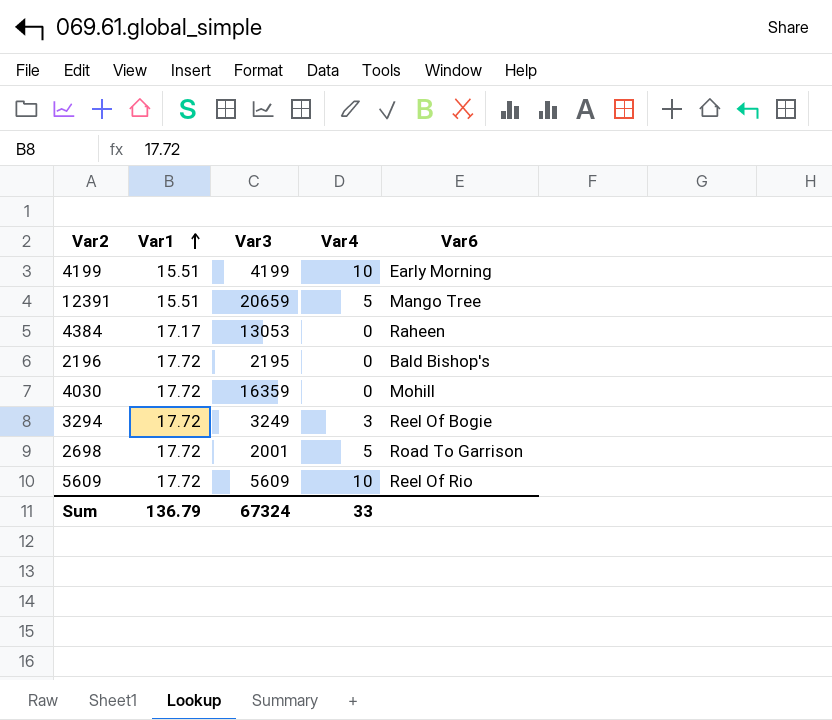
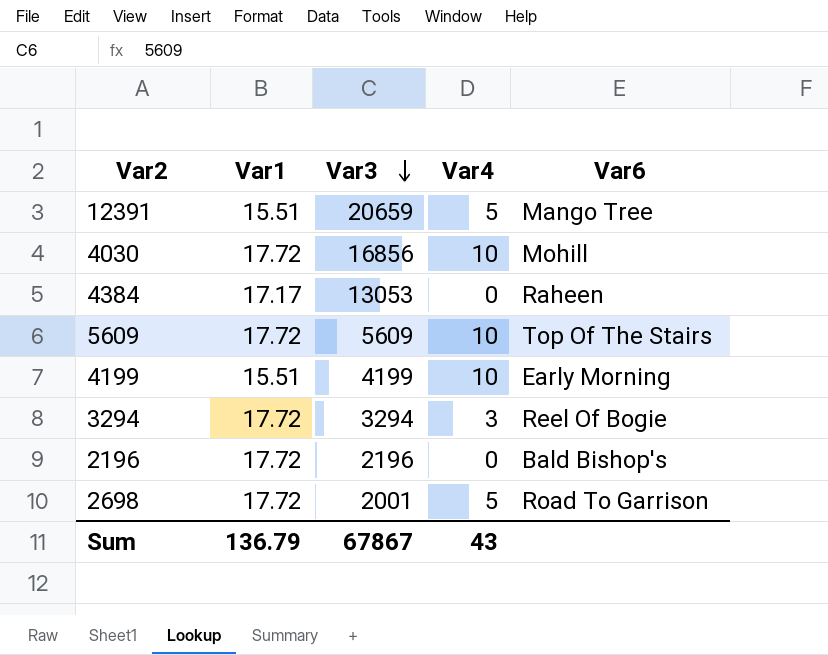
row order: Var1 ascending -> Var3 descending
4030 | Var3: 16359 -> 16856
4030 | Var4: 0 -> 10
5609 | Var6: Reel Of Rio -> Top Of The Stairs
3294 | Var3: 3249 -> 3294
2196 | Var3: 2195 -> 2196
Sum | Var3: 67324 -> 67867
Sum | Var4: 33 -> 43

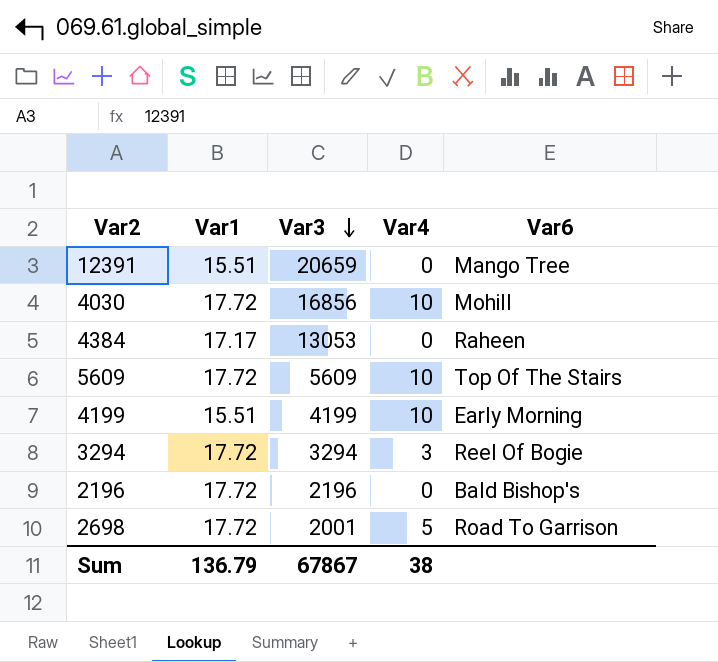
12391 | Var4: 5 -> 0
Sum | Var4: 43 -> 38

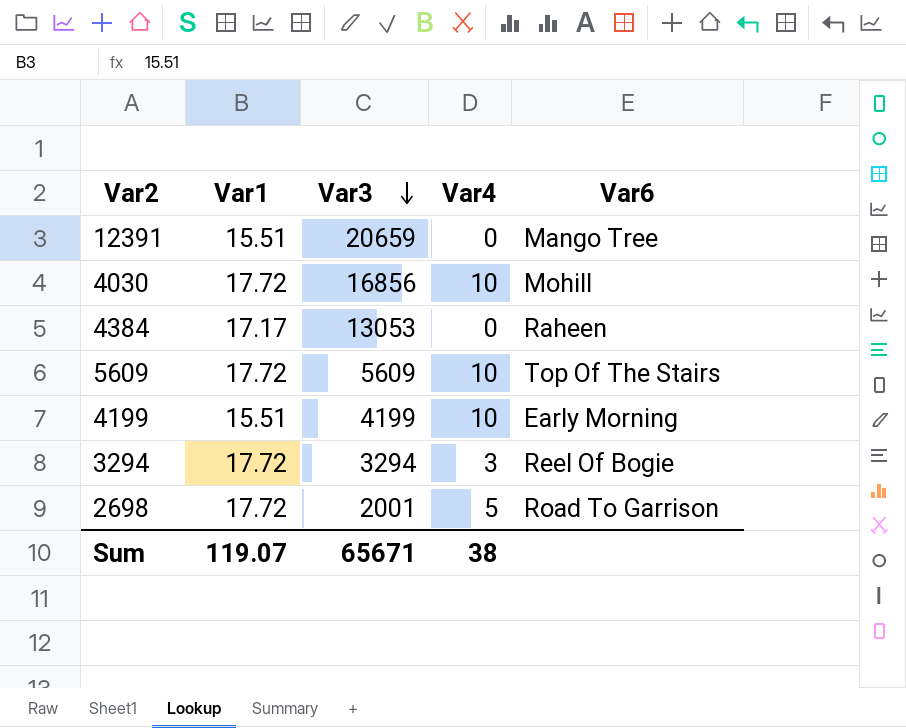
row 2196: 17.72 | 2196 | 0 | Bald Bishop's -> none
Sum | Var1: 136.79 -> 119.07
Sum | Var3: 67867 -> 65671

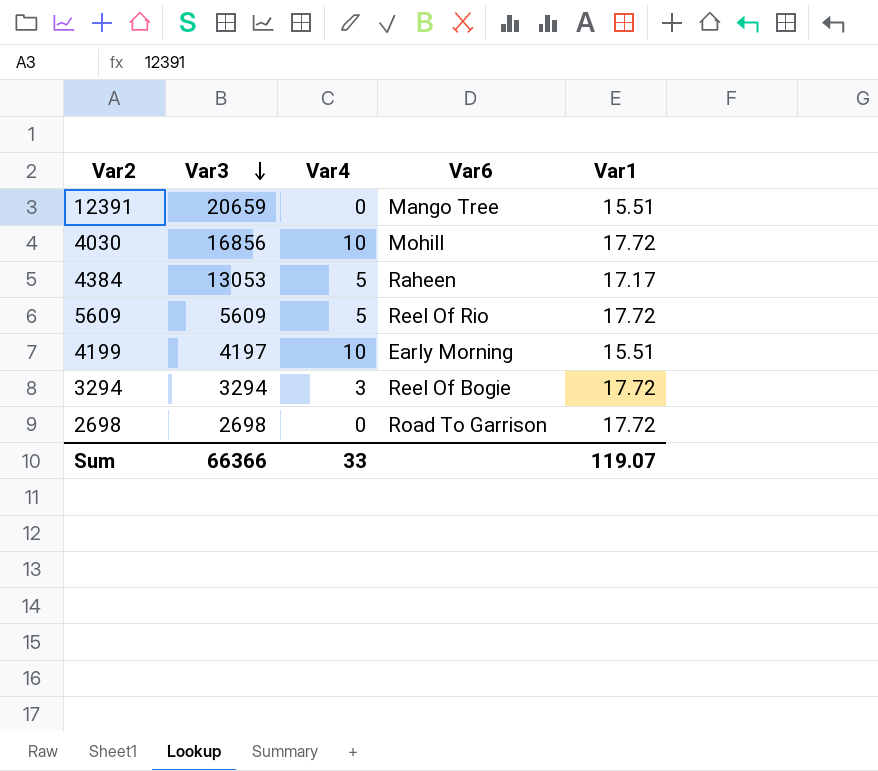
column Var1 | position: 2 -> 5
4384 | Var4: 0 -> 5
5609 | Var4: 10 -> 5
5609 | Var6: Top Of The Stairs -> Reel Of Rio
4199 | Var3: 4199 -> 4197
2698 | Var3: 2001 -> 2698
2698 | Var4: 5 -> 0
Sum | Var3: 65671 -> 66366
Sum | Var4: 38 -> 33

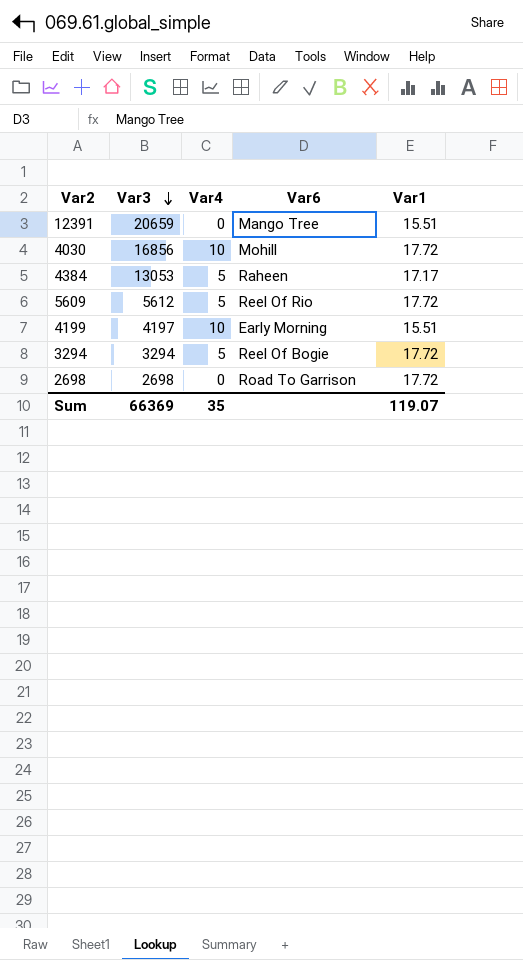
5609 | Var3: 5609 -> 5612
3294 | Var4: 3 -> 5
Sum | Var3: 66366 -> 66369
Sum | Var4: 33 -> 35

